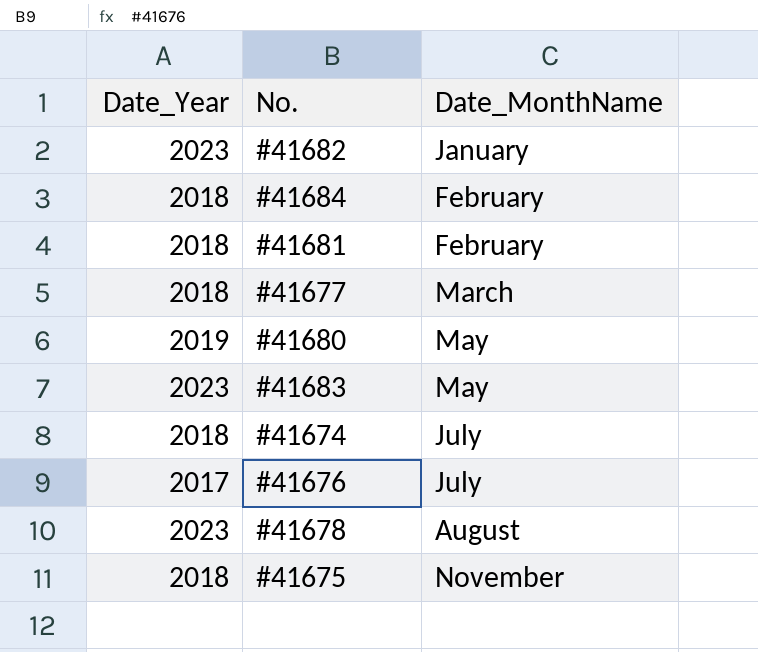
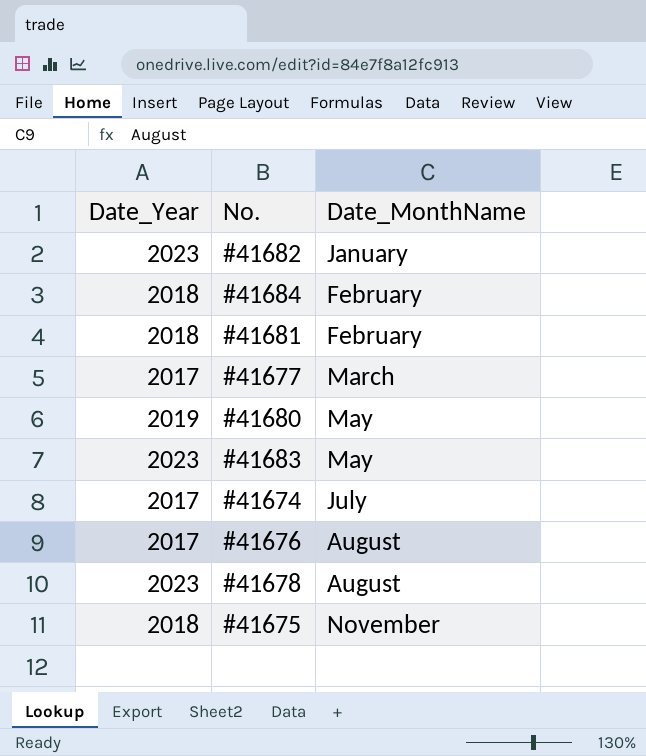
#41677 | Date_Year: 2018 -> 2017
#41674 | Date_Year: 2018 -> 2017
#41676 | Date_MonthName: July -> August

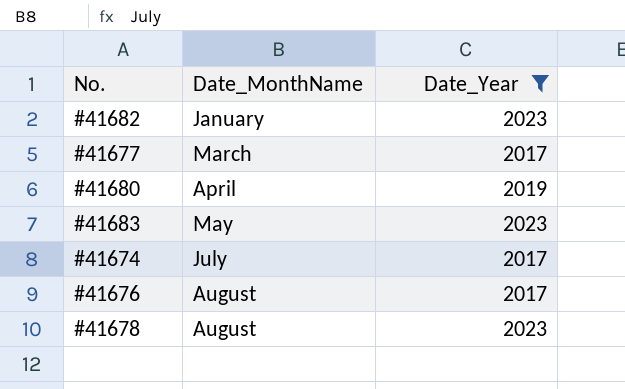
filter: none -> Date_Year != 2018
column Date_Year | position: 1 -> 3
#41680 | Date_MonthName: May -> April

